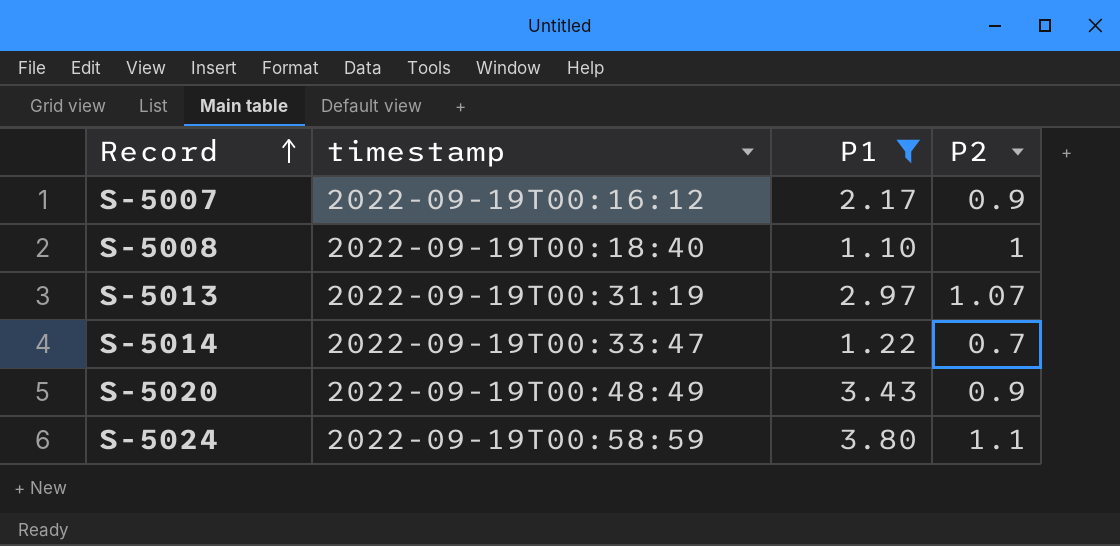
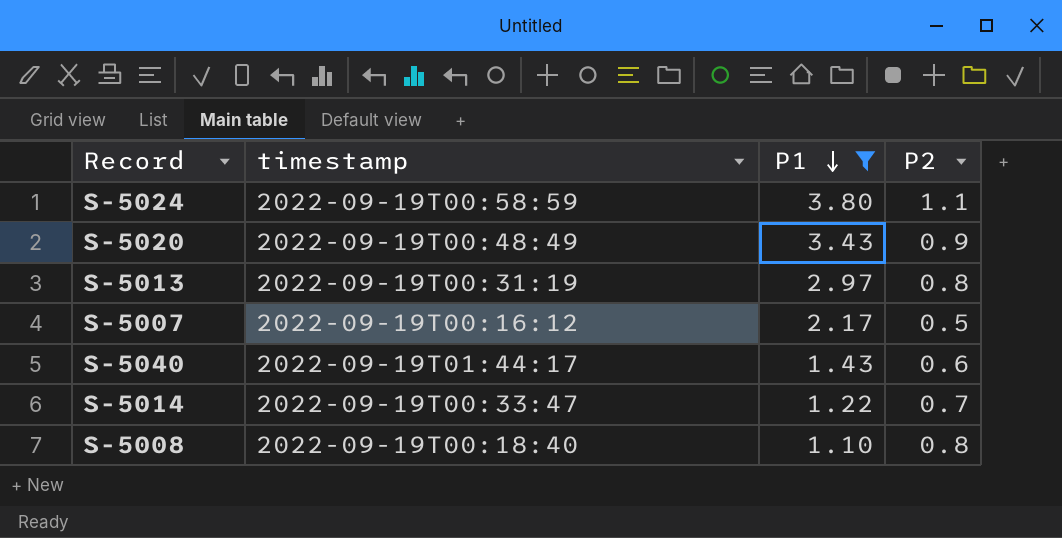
row order: Record ascending -> P1 descending
S-5013 | P2: 1.07 -> 0.8
S-5007 | P2: 0.9 -> 0.5
row S-5040: none -> 2022-09-19T01:44:17 | 1.43 | 0.6
S-5008 | P2: 1 -> 0.8

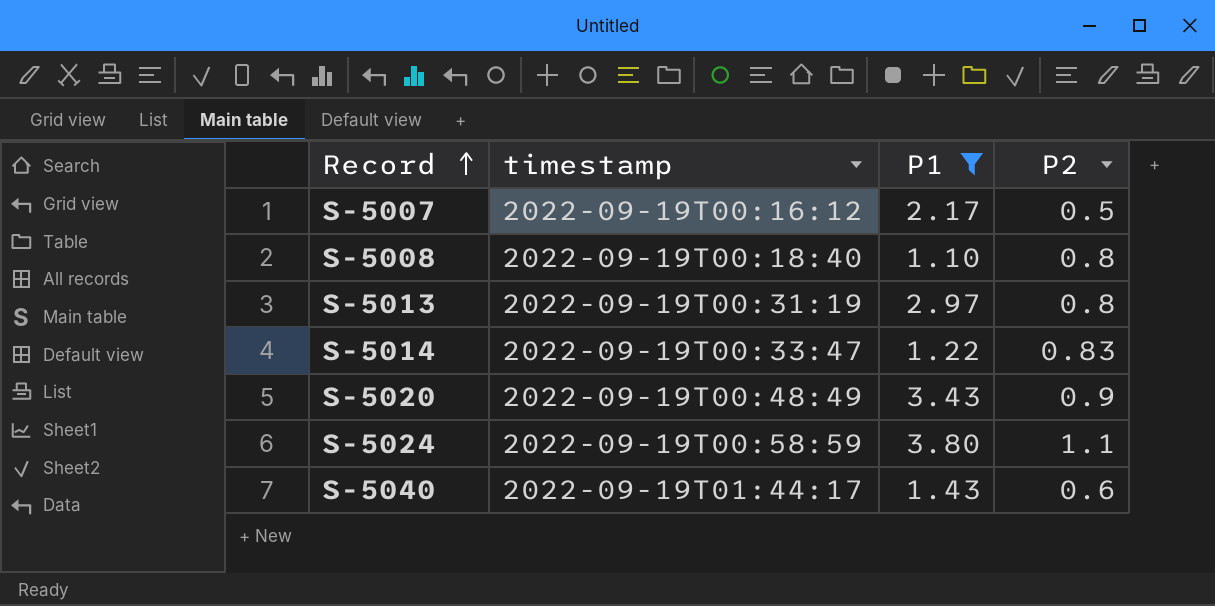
row order: P1 descending -> Record ascending
S-5014 | P2: 0.7 -> 0.83

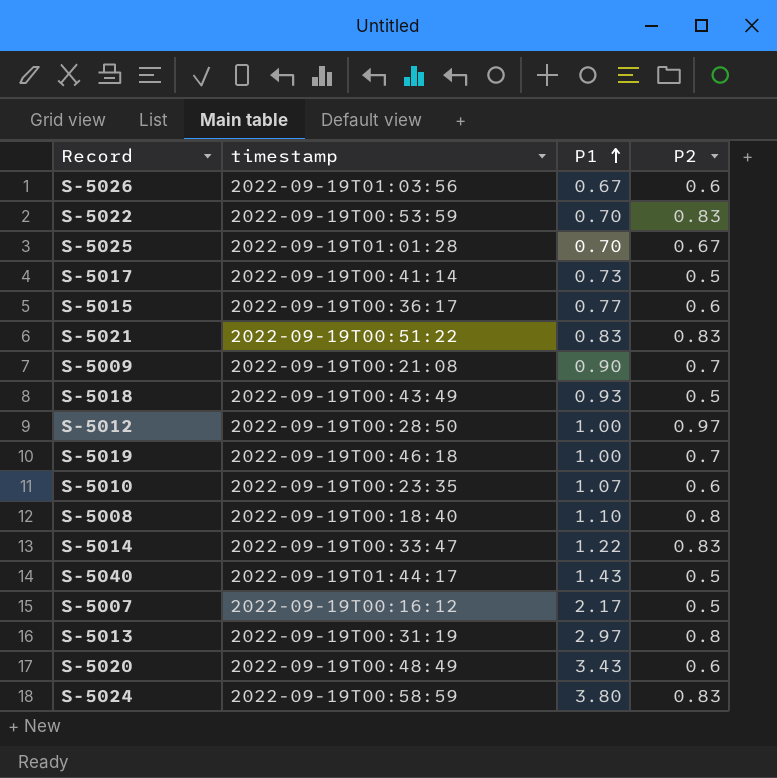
filter: P1 >= 1.10 -> none
row order: Record ascending -> P1 ascending
S-5040 | P2: 0.6 -> 0.5
S-5020 | P2: 0.9 -> 0.6
S-5024 | P2: 1.1 -> 0.83

